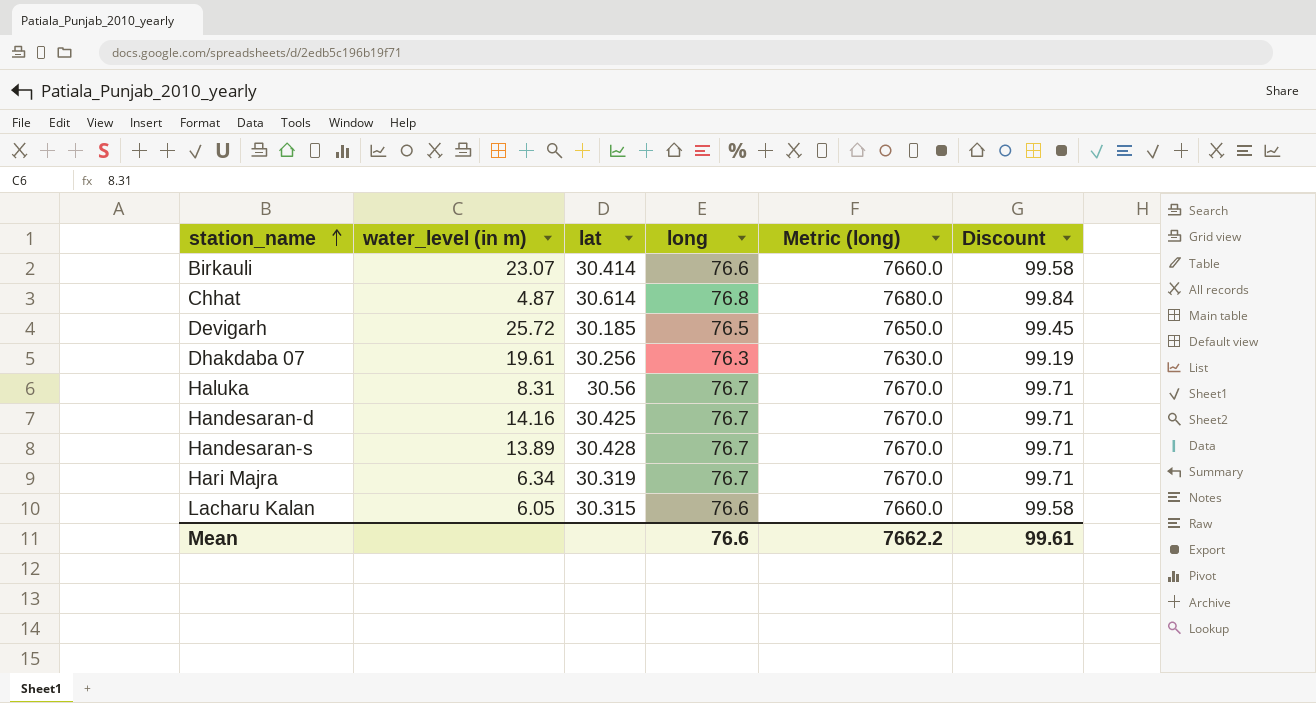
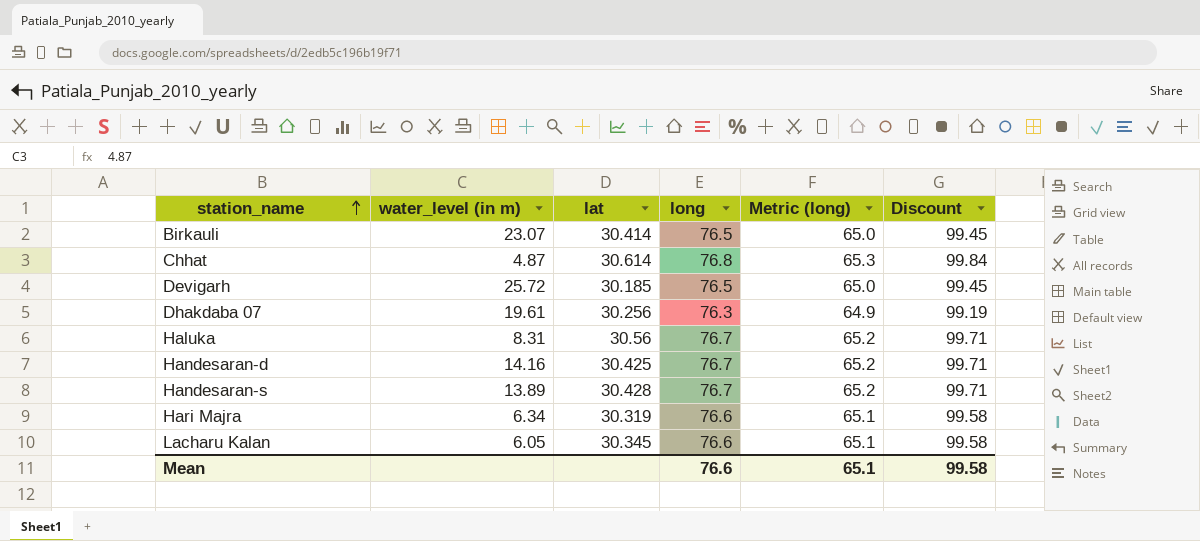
column Metric (long) | formula: [long] * 100 -> [long] * 0.85
Birkauli | long: 76.6 -> 76.5
Birkauli | Discount: 99.58 -> 99.45
Hari Majra | long: 76.7 -> 76.6
Hari Majra | Discount: 99.71 -> 99.58
Lacharu Kalan | lat: 30.315 -> 30.345
Mean | Metric (long): 7662.2 -> 65.1
Mean | Discount: 99.61 -> 99.58

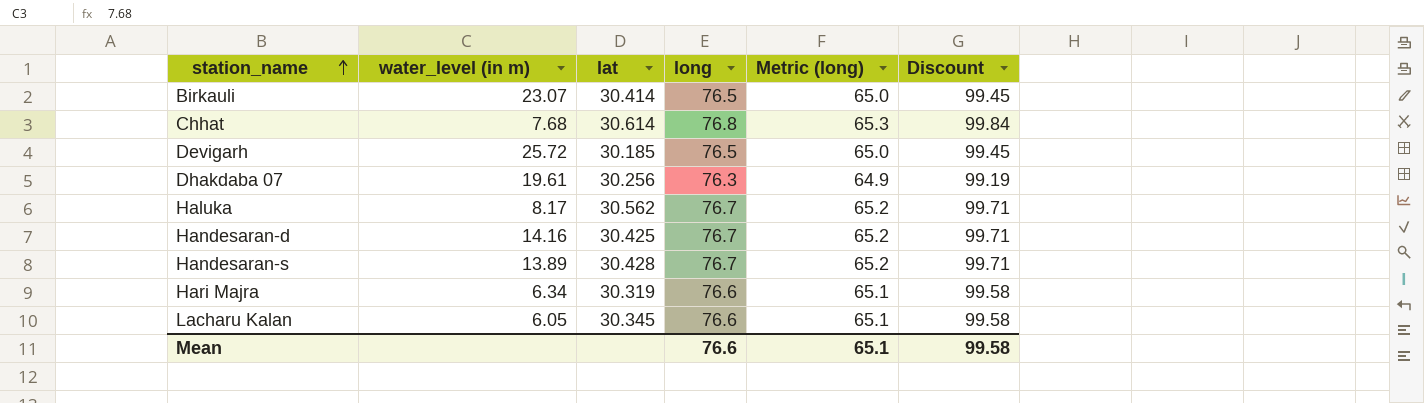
Chhat | water_level (in m): 4.87 -> 7.68
Haluka | water_level (in m): 8.31 -> 8.17
Haluka | lat: 30.56 -> 30.562

